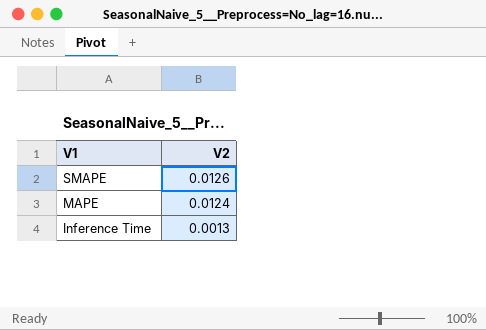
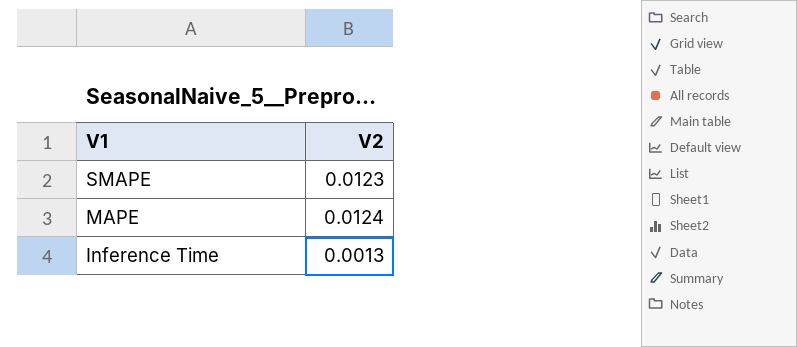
SMAPE | V2: 0.0126 -> 0.0123

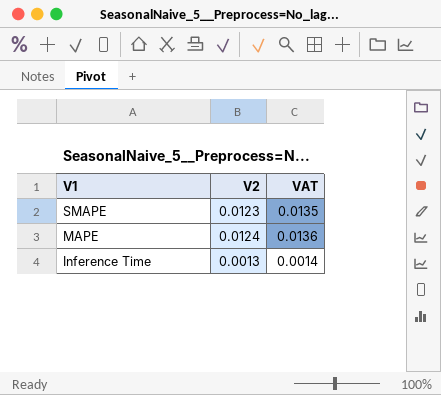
column VAT | formula: none -> [V2] * 1.1

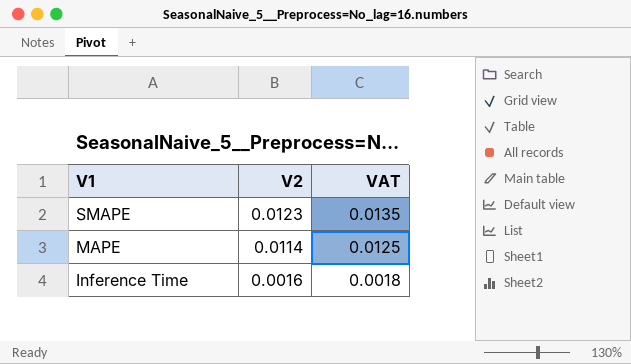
MAPE | V2: 0.0124 -> 0.0114
MAPE | VAT: 0.0136 -> 0.0125
Inference Time | V2: 0.0013 -> 0.0016
Inference Time | VAT: 0.0014 -> 0.0018

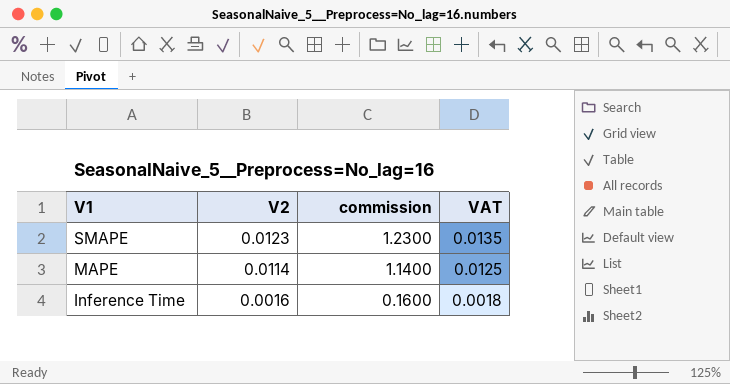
column commission | formula: none -> [V2] * 100

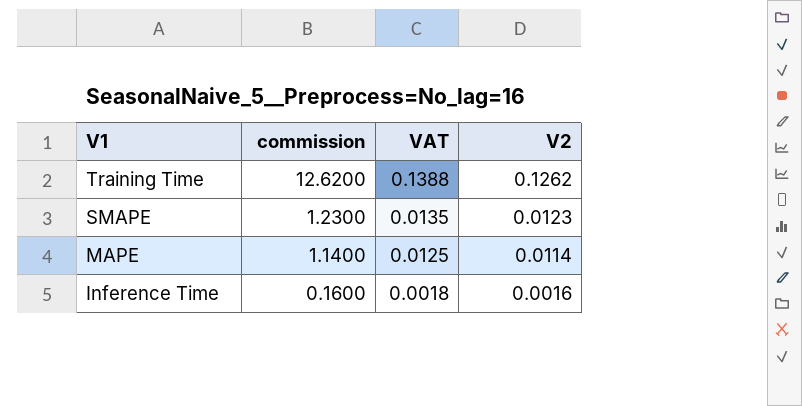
column V2 | position: 2 -> 4
row Training Time: none -> 12.6200 | 0.1388 | 0.1262

